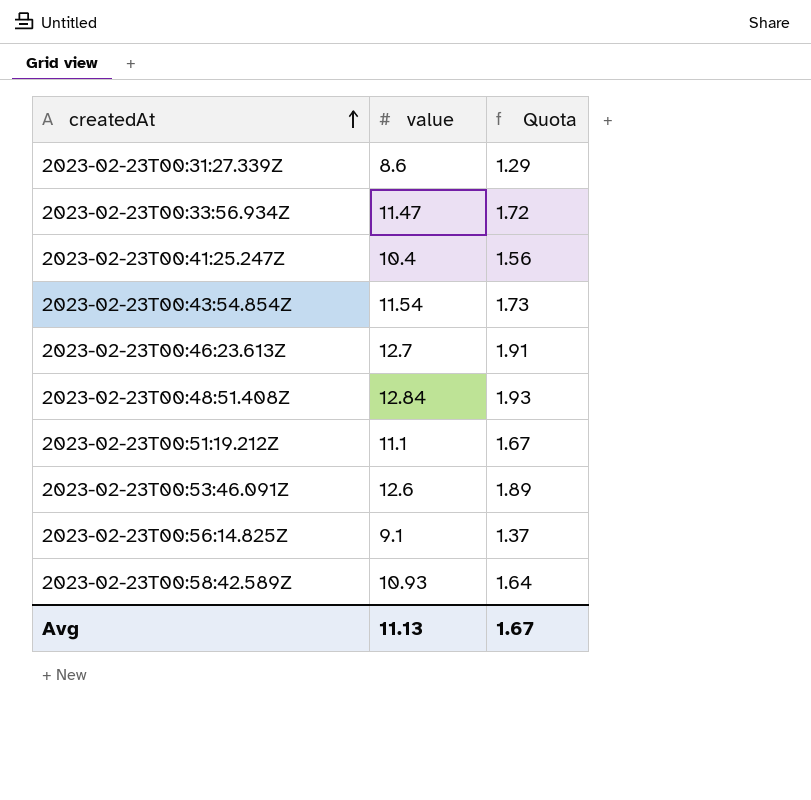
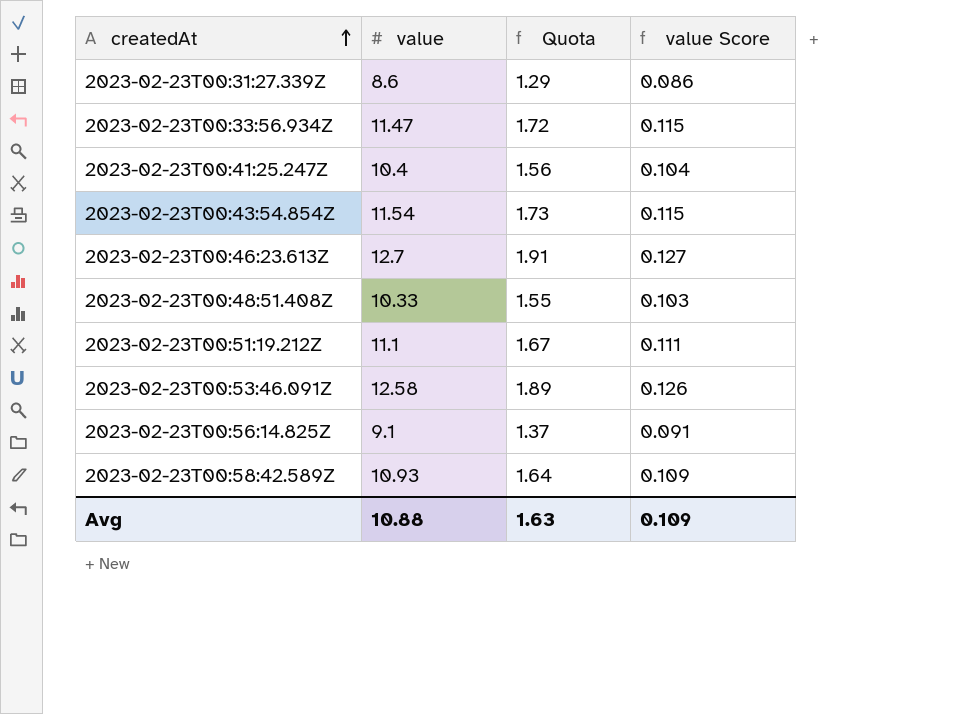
column value Score | formula: none -> [value] * 0.01
2023-02-23T00:48:51.408Z | value: 12.84 -> 10.33
2023-02-23T00:48:51.408Z | Quota: 1.93 -> 1.55
2023-02-23T00:53:46.091Z | value: 12.6 -> 12.58
Avg | value: 11.13 -> 10.88
Avg | Quota: 1.67 -> 1.63

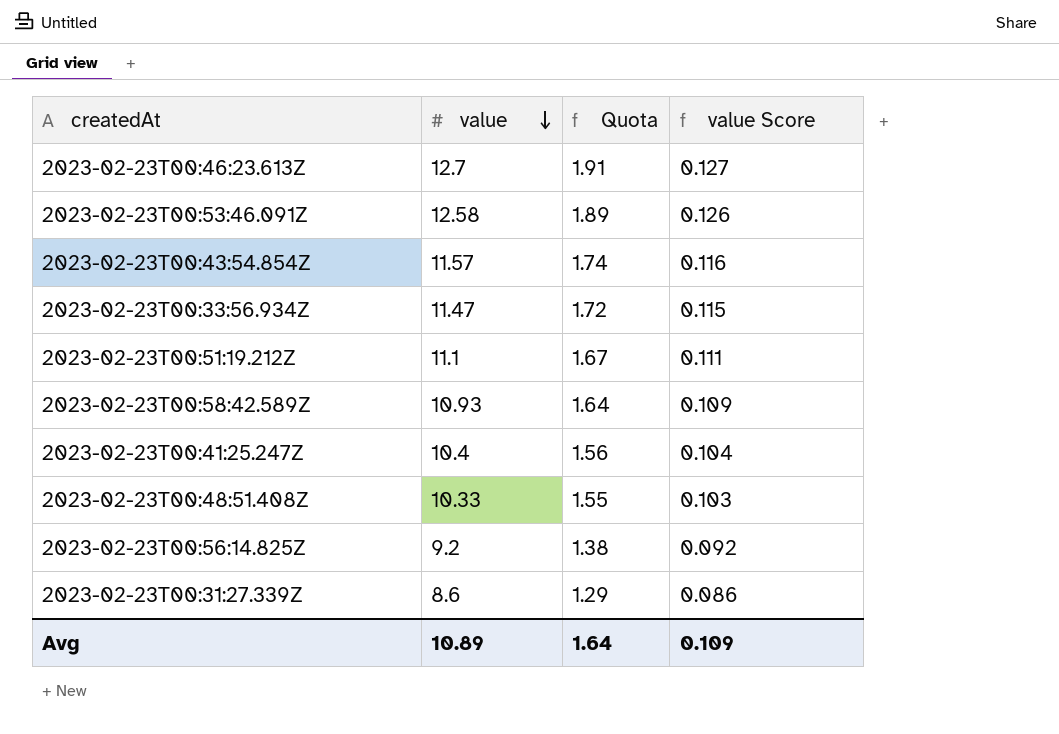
row order: createdAt ascending -> value descending
2023-02-23T00:43:54.854Z | value: 11.54 -> 11.57
2023-02-23T00:43:54.854Z | Quota: 1.73 -> 1.74
2023-02-23T00:43:54.854Z | value Score: 0.115 -> 0.116
2023-02-23T00:56:14.825Z | value: 9.1 -> 9.2
2023-02-23T00:56:14.825Z | Quota: 1.37 -> 1.38
2023-02-23T00:56:14.825Z | value Score: 0.091 -> 0.092
Avg | value: 10.88 -> 10.89
Avg | Quota: 1.63 -> 1.64

